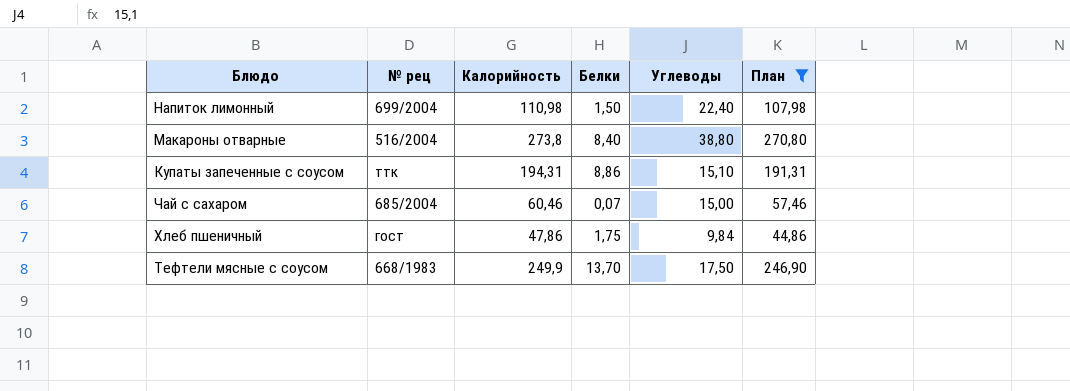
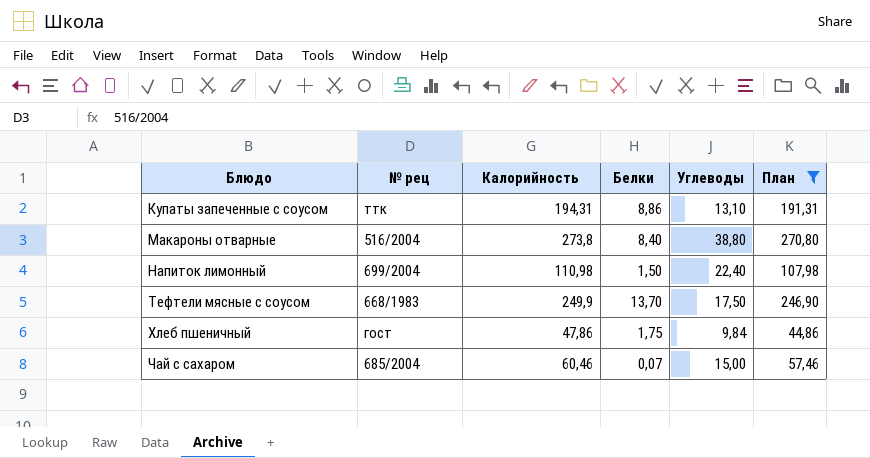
row order: none -> Блюдо ascending
Купаты запеченные с соусом | Углеводы: 15,10 -> 13,10

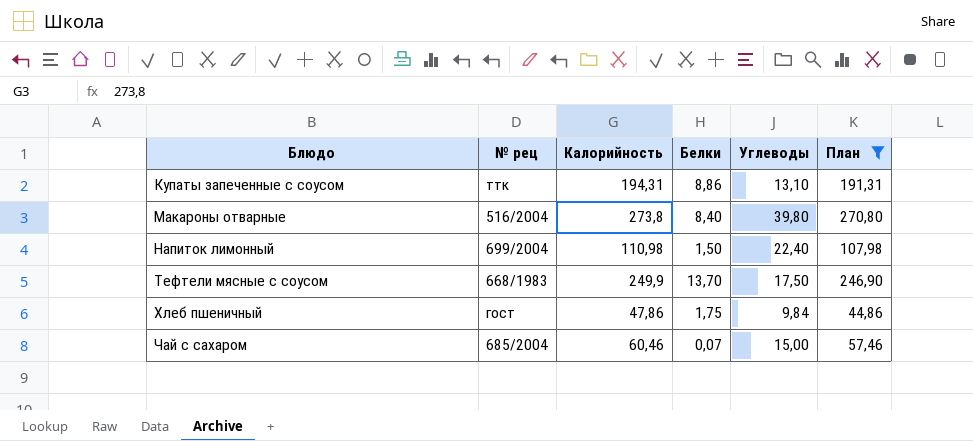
Макароны отварные | Углеводы: 38,80 -> 39,80

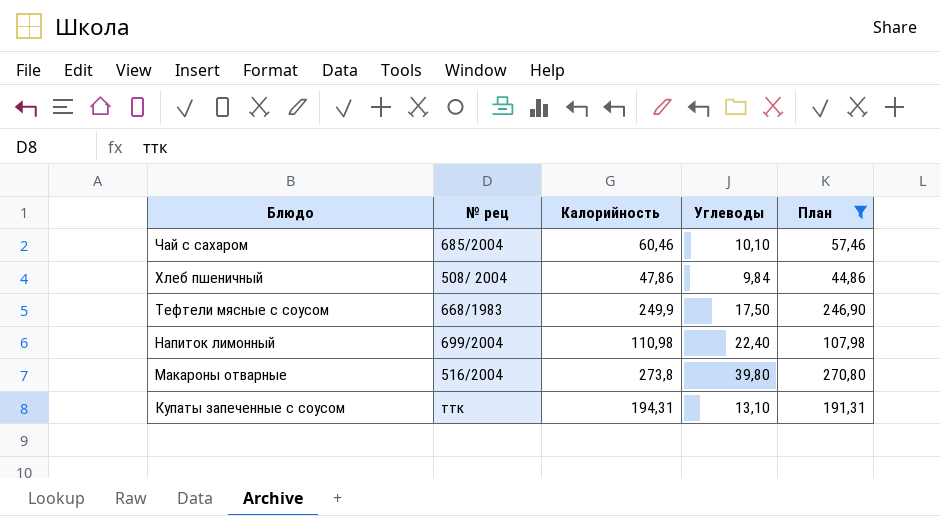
row order: Блюдо ascending -> Блюдо descending
column Белки | position: 4 -> none
Чай с сахаром | Углеводы: 15,00 -> 10,10
Хлеб пшеничный | № рец: гост -> 508/ 2004

